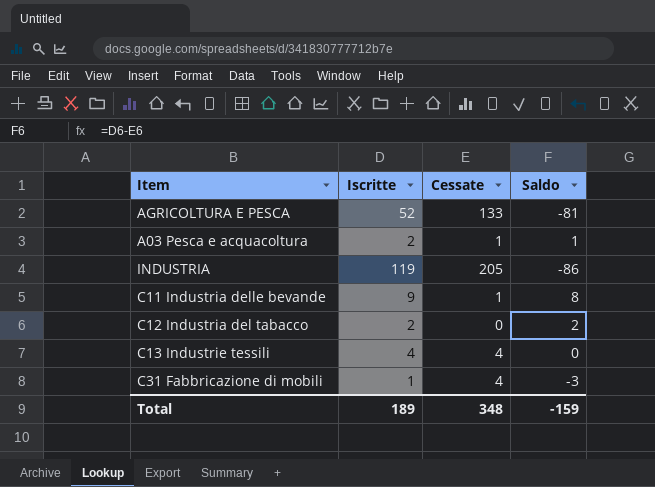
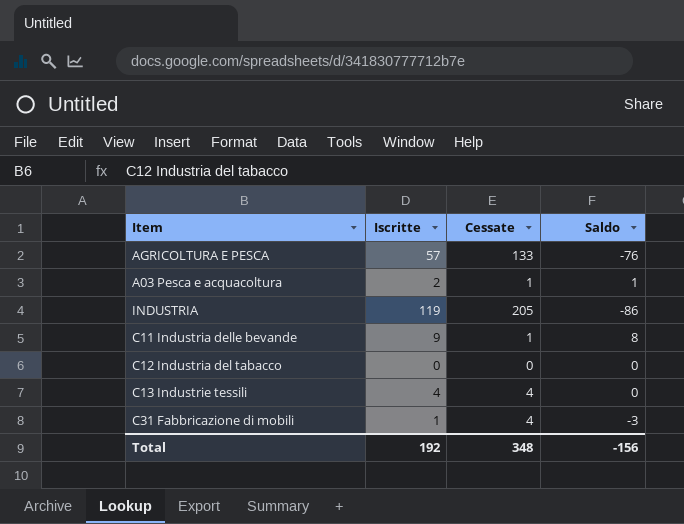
AGRICOLTURA E PESCA | Iscritte: 52 -> 57
AGRICOLTURA E PESCA | Saldo: -81 -> -76
C12 Industria del tabacco | Iscritte: 2 -> 0
C12 Industria del tabacco | Saldo: 2 -> 0
Total | Iscritte: 189 -> 192
Total | Saldo: -159 -> -156

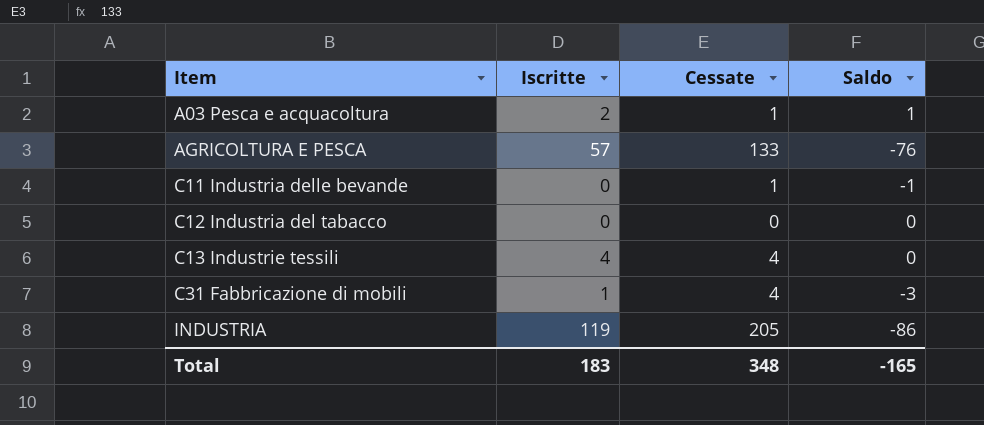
row order: none -> Item ascending
C11 Industria delle bevande | Iscritte: 9 -> 0
C11 Industria delle bevande | Saldo: 8 -> -1
Total | Iscritte: 192 -> 183
Total | Saldo: -156 -> -165

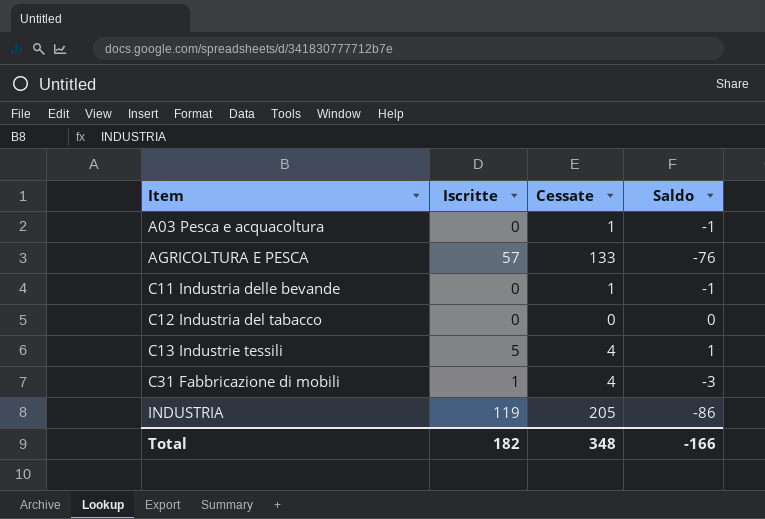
A03 Pesca e acquacoltura | Iscritte: 2 -> 0
A03 Pesca e acquacoltura | Saldo: 1 -> -1
C13 Industrie tessili | Iscritte: 4 -> 5
C13 Industrie tessili | Saldo: 0 -> 1
Total | Iscritte: 183 -> 182
Total | Saldo: -165 -> -166

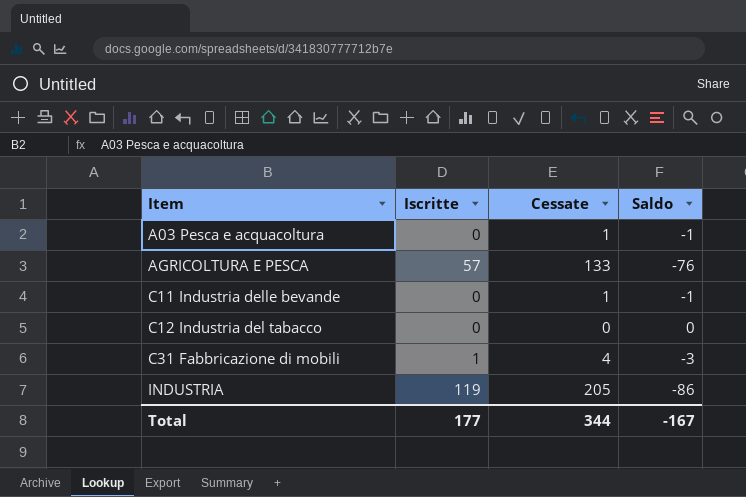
row C13 Industrie tessili: 5 | 4 | 1 -> none
Total | Iscritte: 182 -> 177
Total | Cessate: 348 -> 344
Total | Saldo: -166 -> -167

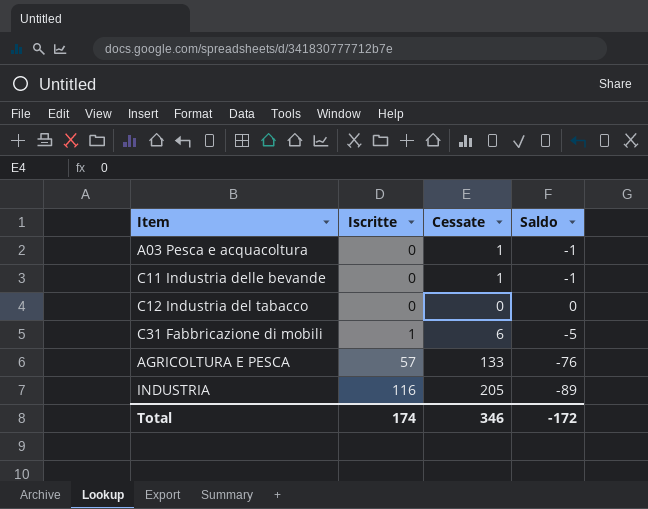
row order: Item ascending -> Iscritte ascending
C31 Fabbricazione di mobili | Cessate: 4 -> 6
C31 Fabbricazione di mobili | Saldo: -3 -> -5
INDUSTRIA | Iscritte: 119 -> 116
INDUSTRIA | Saldo: -86 -> -89
Total | Iscritte: 177 -> 174
Total | Cessate: 344 -> 346
Total | Saldo: -167 -> -172

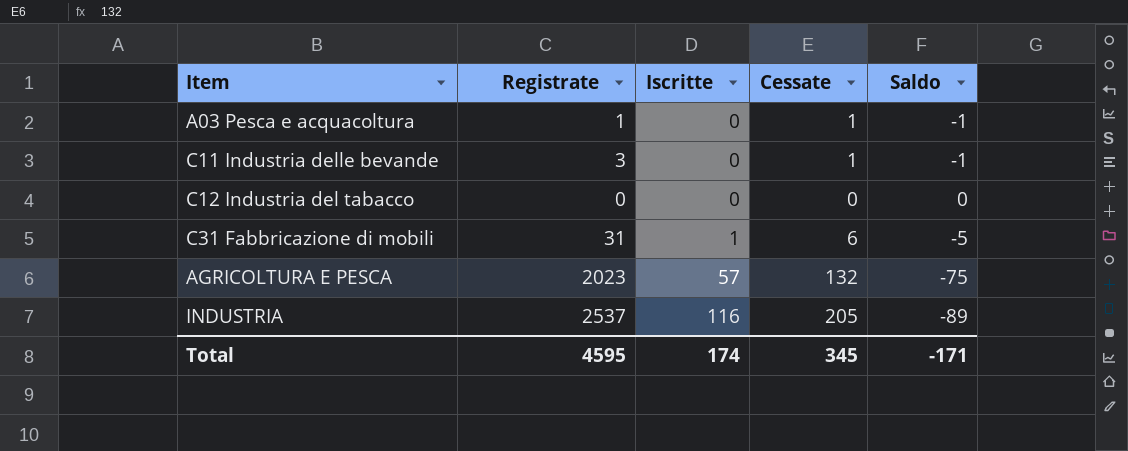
column Registrate | position: none -> 2
AGRICOLTURA E PESCA | Cessate: 133 -> 132
AGRICOLTURA E PESCA | Saldo: -76 -> -75
Total | Cessate: 346 -> 345
Total | Saldo: -172 -> -171

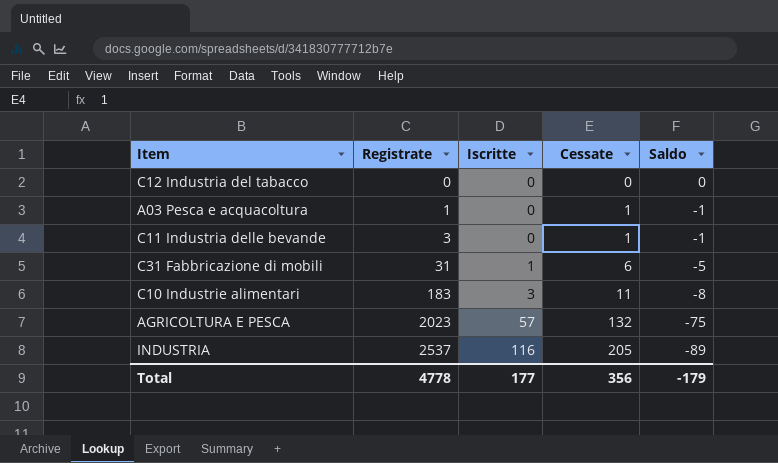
row order: Iscritte ascending -> Registrate ascending
row C10 Industrie alimentari: none -> 183 | 3 | 11 | -8
Total | Registrate: 4595 -> 4778
Total | Iscritte: 174 -> 177
Total | Cessate: 345 -> 356
Total | Saldo: -171 -> -179

